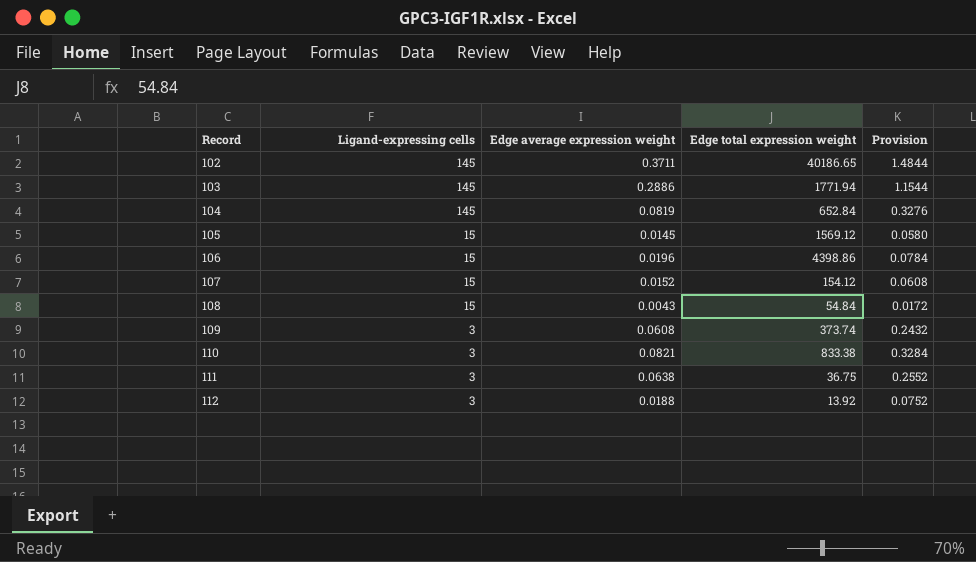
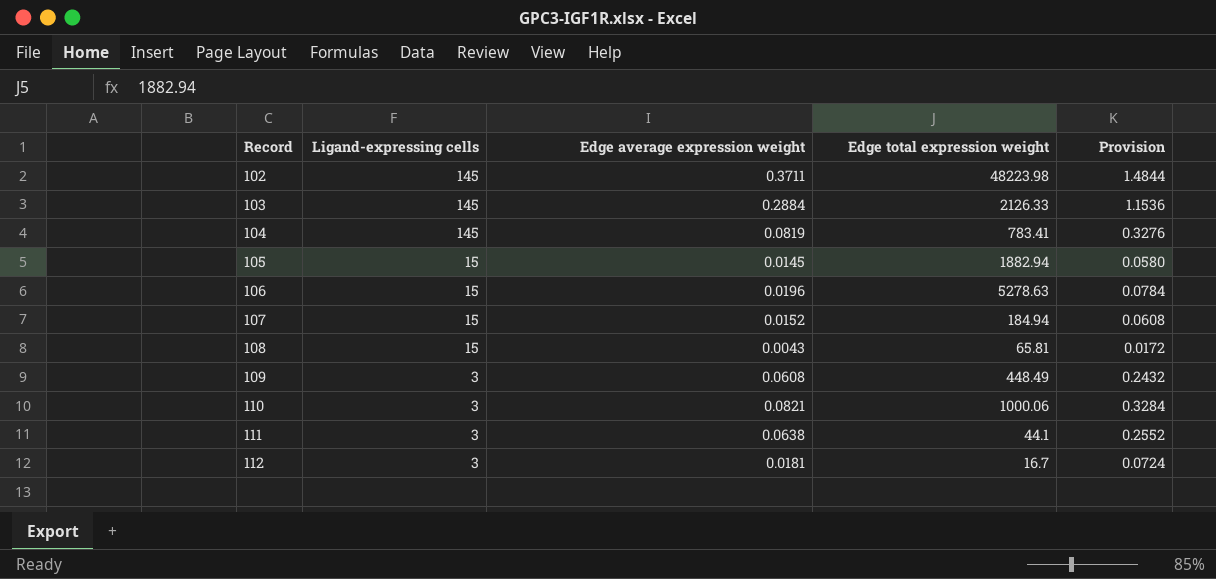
102 | Edge total expression weight: 40186.65 -> 48223.98
103 | Edge average expression weight: 0.2886 -> 0.2884
103 | Edge total expression weight: 1771.94 -> 2126.33
103 | Provision: 1.1544 -> 1.1536
104 | Edge total expression weight: 652.84 -> 783.41
105 | Edge total expression weight: 1569.12 -> 1882.94
106 | Edge total expression weight: 4398.86 -> 5278.63
107 | Edge total expression weight: 154.12 -> 184.94
108 | Edge total expression weight: 54.84 -> 65.81
109 | Edge total expression weight: 373.74 -> 448.49
110 | Edge total expression weight: 833.38 -> 1000.06
111 | Edge total expression weight: 36.75 -> 44.1
112 | Edge average expression weight: 0.0188 -> 0.0181
112 | Edge total expression weight: 13.92 -> 16.7
112 | Provision: 0.0752 -> 0.0724

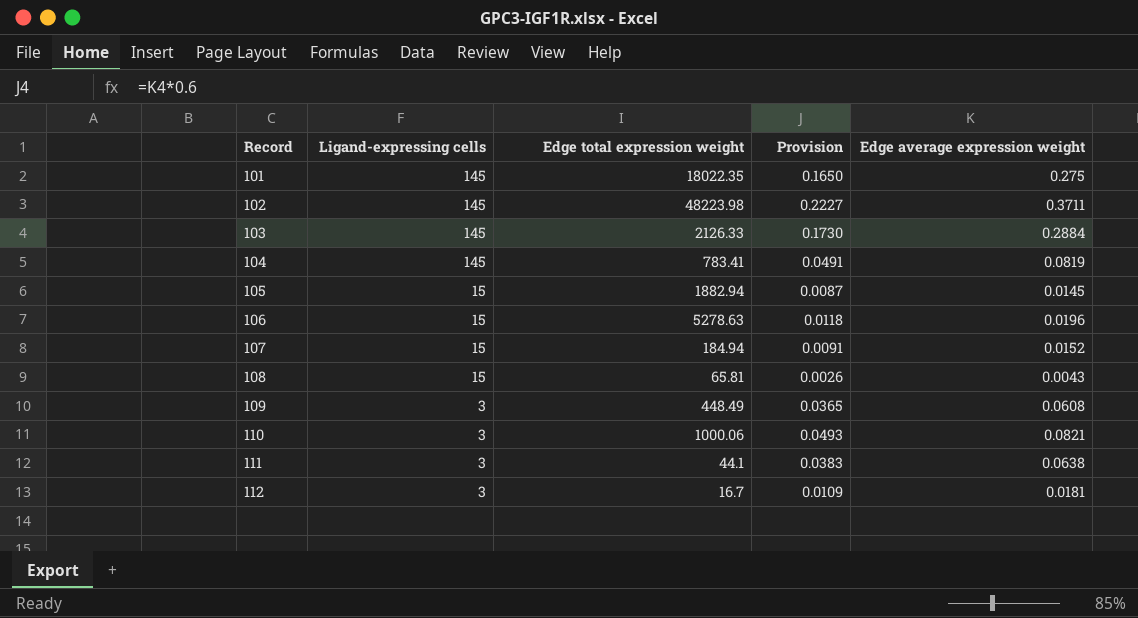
column Provision | formula: [Edge average expression weight] * 4 -> [Edge average expression weight] * 0.6
column Edge average expression weight | position: 3 -> 5
row 101: none -> 145 | 18022.35 | 0.1650 | 0.275

